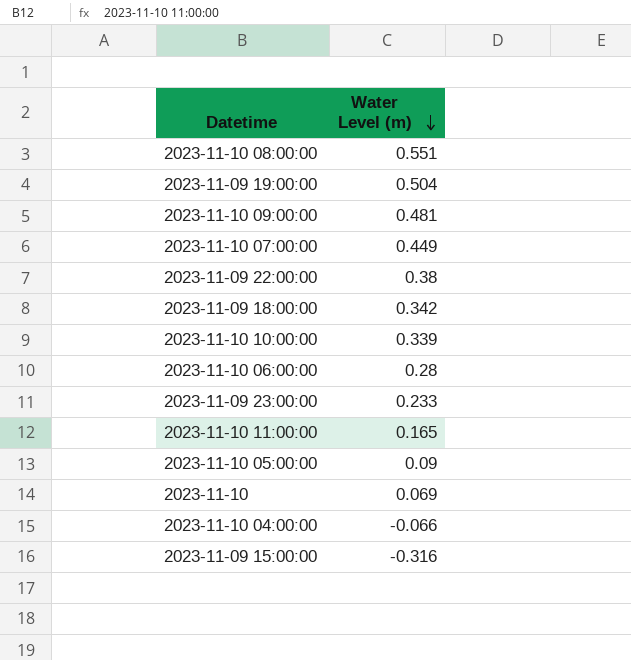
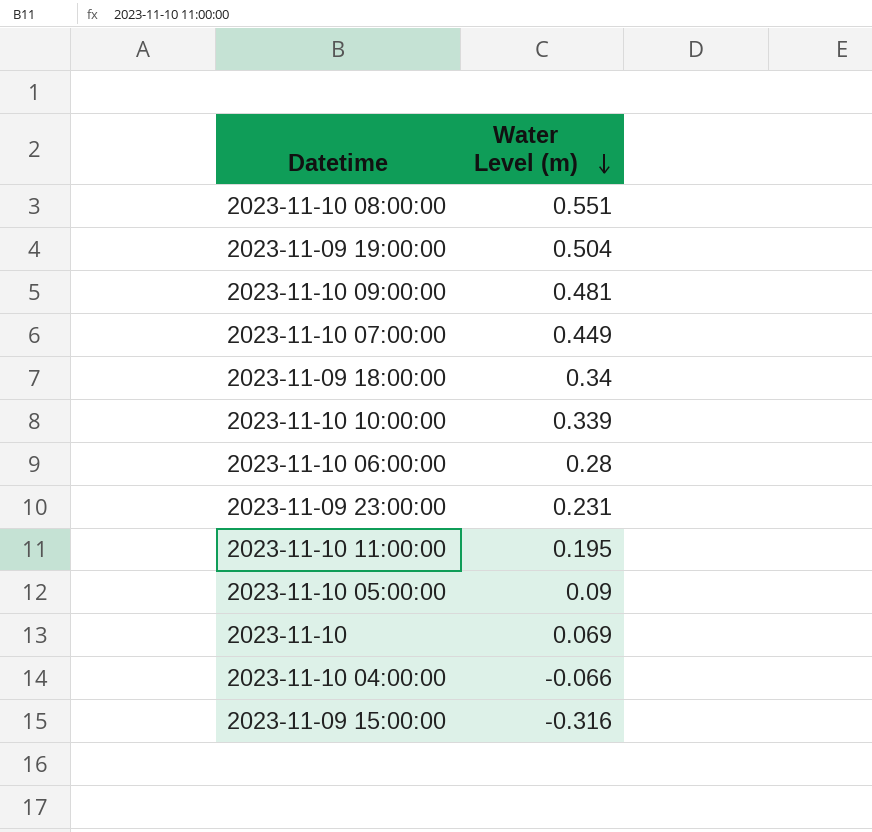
row 2023-11-09 22:00:00: 0.38 -> none
2023-11-09 18:00:00 | Water Level (m): 0.342 -> 0.34
2023-11-09 23:00:00 | Water Level (m): 0.233 -> 0.231
2023-11-10 11:00:00 | Water Level (m): 0.165 -> 0.195

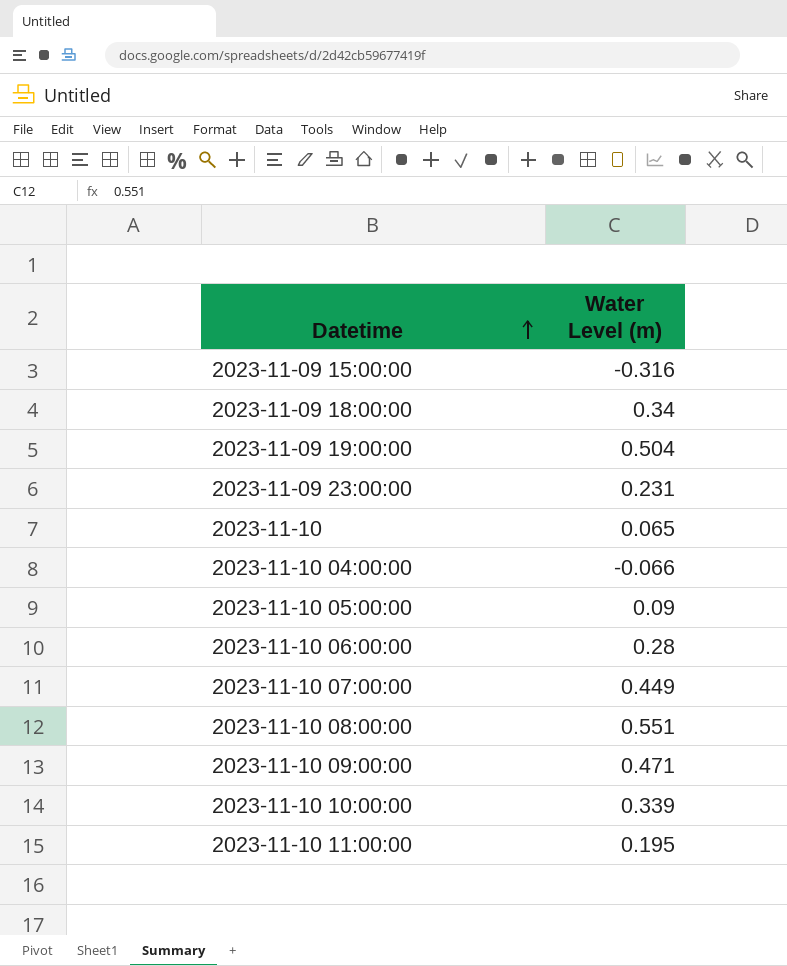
row order: Water Level (m) descending -> Datetime ascending
2023-11-10 | Water Level (m): 0.069 -> 0.065
2023-11-10 09:00:00 | Water Level (m): 0.481 -> 0.471

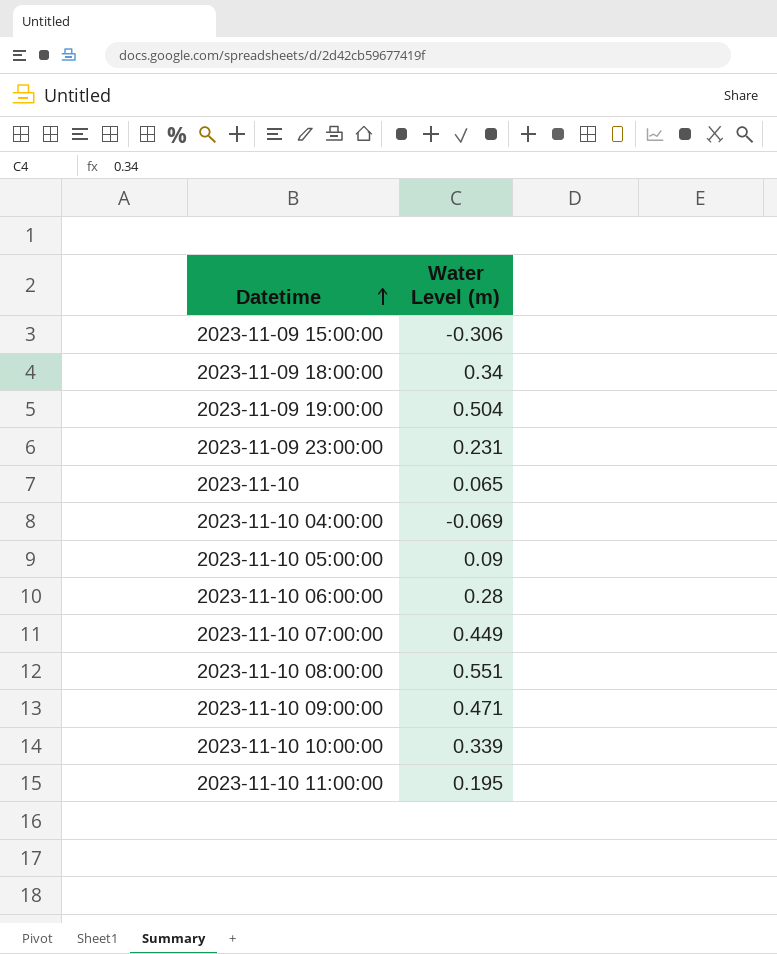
2023-11-09 15:00:00 | Water Level (m): -0.316 -> -0.306
2023-11-10 04:00:00 | Water Level (m): -0.066 -> -0.069

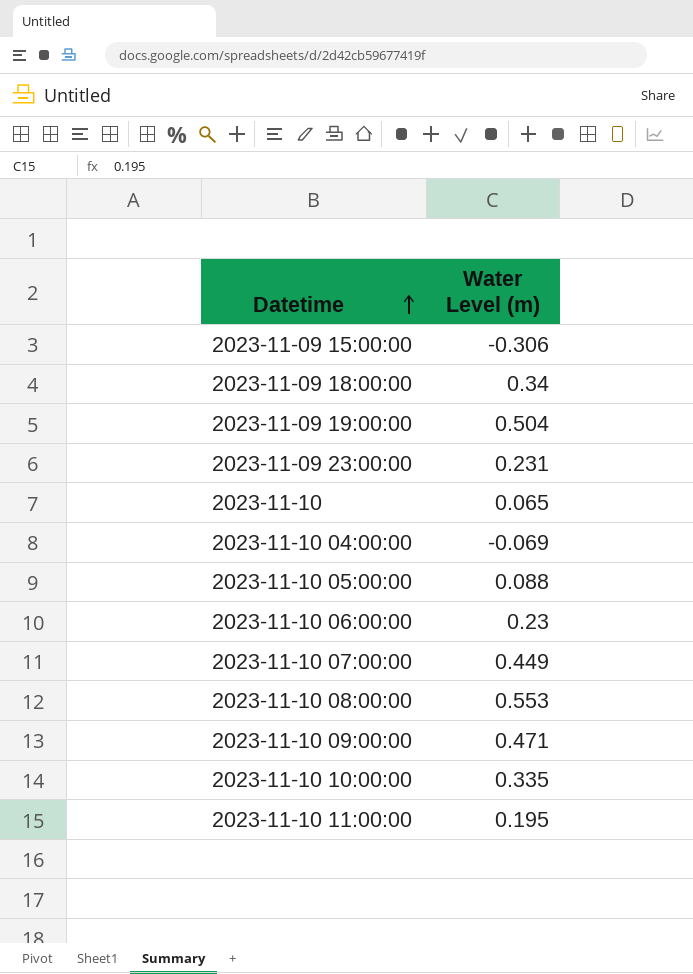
2023-11-10 05:00:00 | Water Level (m): 0.09 -> 0.088
2023-11-10 06:00:00 | Water Level (m): 0.28 -> 0.23
2023-11-10 08:00:00 | Water Level (m): 0.551 -> 0.553
2023-11-10 10:00:00 | Water Level (m): 0.339 -> 0.335

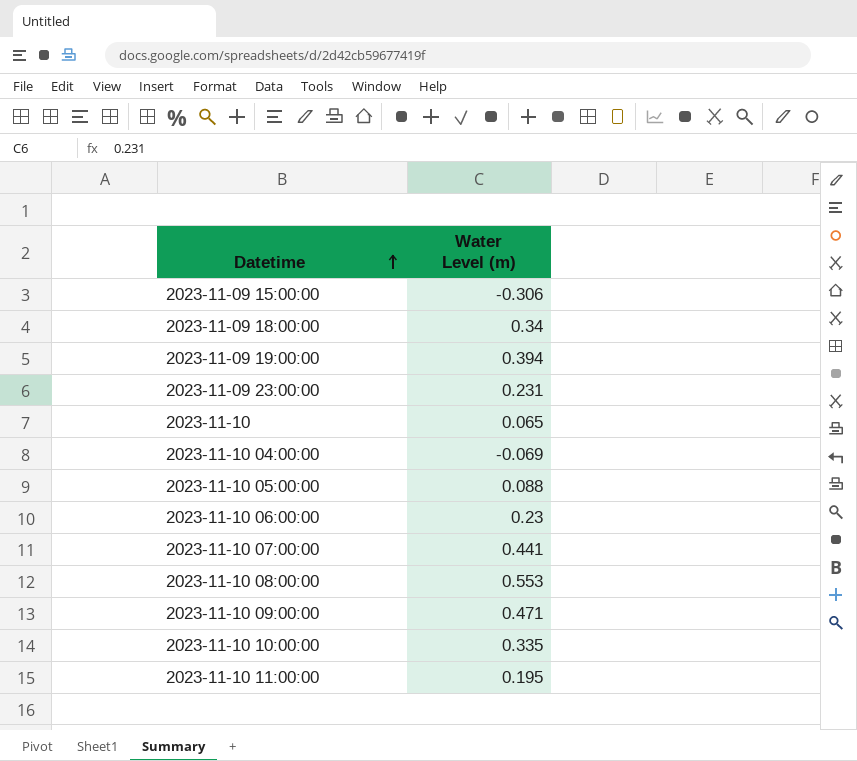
2023-11-09 19:00:00 | Water Level (m): 0.504 -> 0.394
2023-11-10 07:00:00 | Water Level (m): 0.449 -> 0.441

